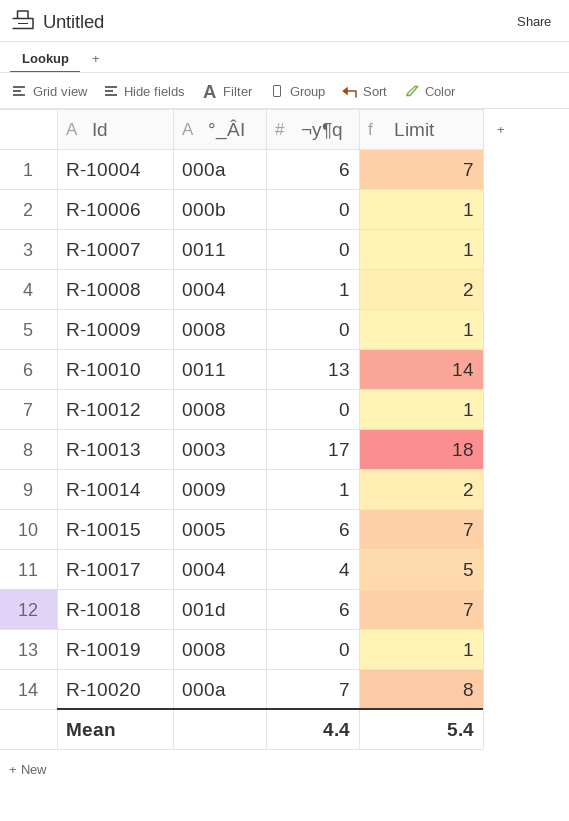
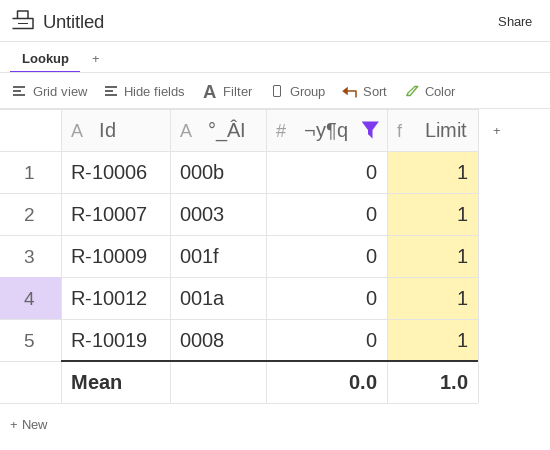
filter: none -> ¬y¶q = 0
R-10007 | °_ÂI: 0011 -> 0003
R-10009 | °_ÂI: 0008 -> 001f
R-10012 | °_ÂI: 0008 -> 001a
Mean | ¬y¶q: 4.4 -> 0.0
Mean | Limit: 5.4 -> 1.0

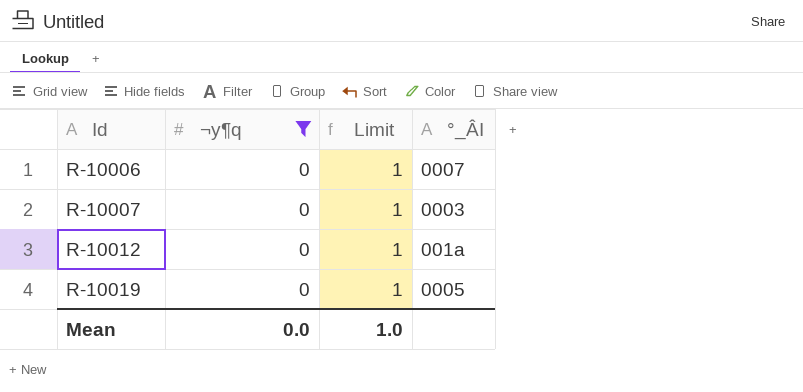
column °_ÂI | position: 2 -> 4
row R-10009: 001f | 0 | 1 -> none
R-10006 | °_ÂI: 000b -> 0007
R-10019 | °_ÂI: 0008 -> 0005

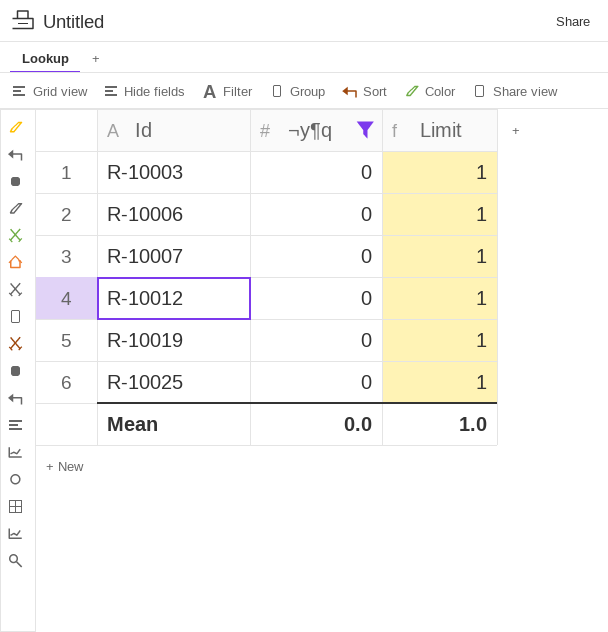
column °_ÂI | position: 4 -> none
row R-10003: none -> 0 | 1
row R-10025: none -> 0 | 1

